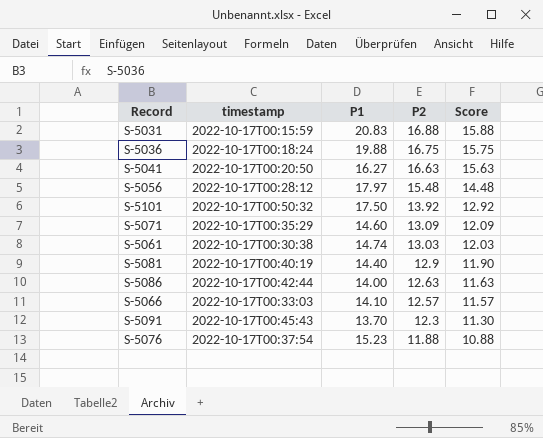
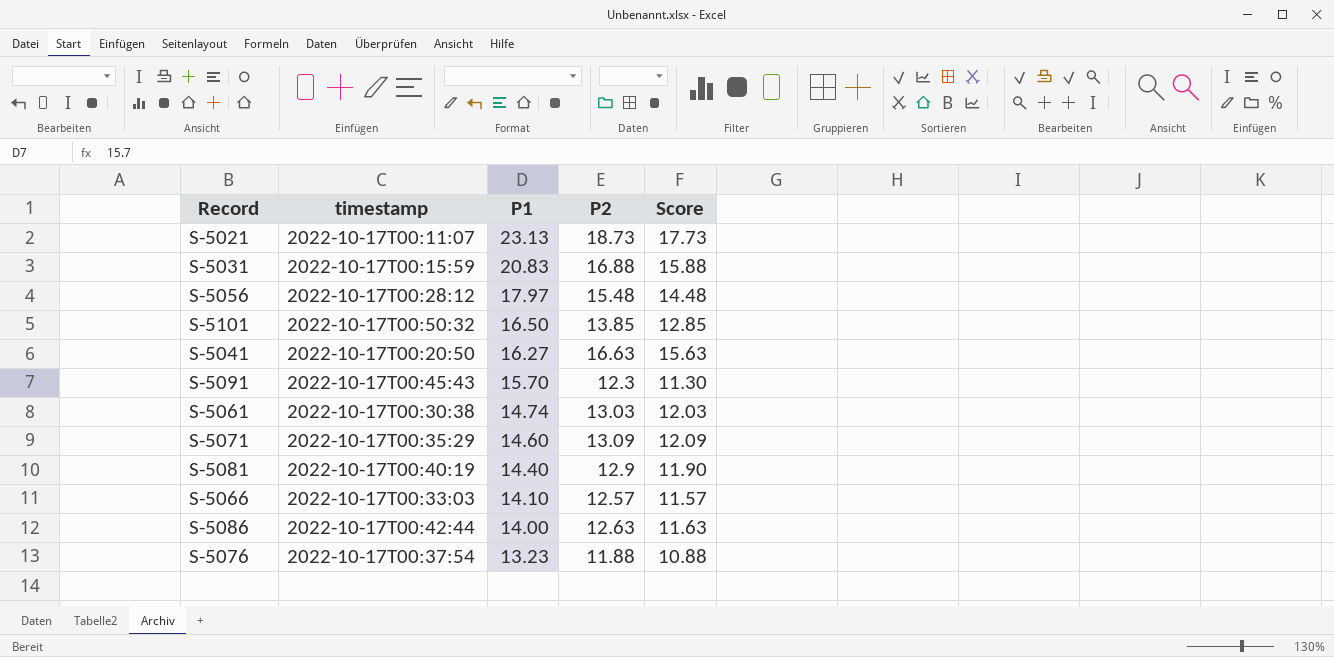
row order: P2 descending -> P1 descending
row S-5036: 2022-10-17T00:18:24 | 19.88 | 16.75 | 15.75 -> none
row S-5021: none -> 2022-10-17T00:11:07 | 23.13 | 18.73 | 17.73
S-5101 | P1: 17.50 -> 16.50
S-5101 | P2: 13.92 -> 13.85
S-5101 | Score: 12.92 -> 12.85
S-5091 | P1: 13.70 -> 15.70
S-5076 | P1: 15.23 -> 13.23

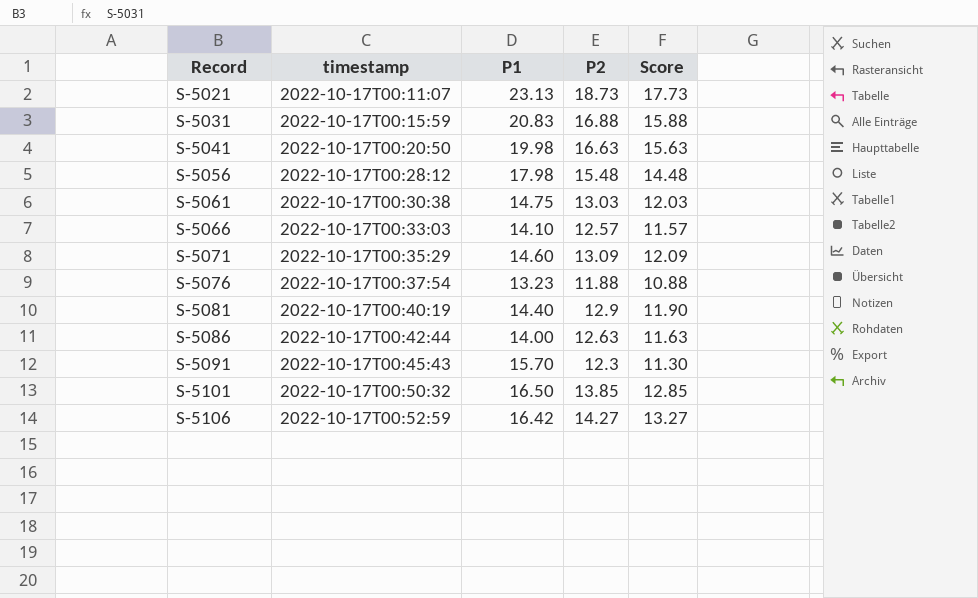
row order: P1 descending -> Record ascending
S-5041 | P1: 16.27 -> 19.98
S-5056 | P1: 17.97 -> 17.98
S-5061 | P1: 14.74 -> 14.75
row S-5106: none -> 2022-10-17T00:52:59 | 16.42 | 14.27 | 13.27

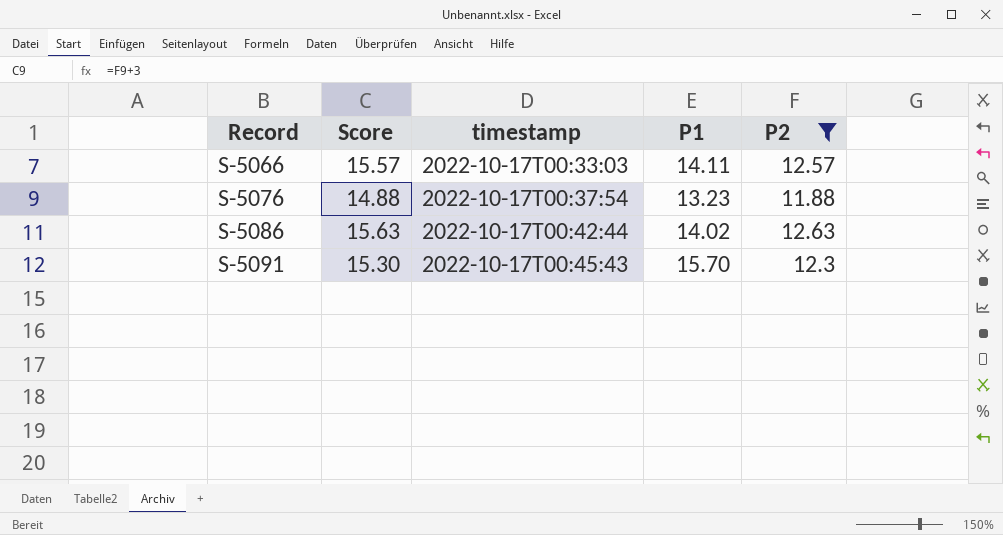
filter: none -> P2 <= 12.63
column Score | formula: [P2] - 1 -> [P2] + 3
column Score | position: 5 -> 2
S-5066 | P1: 14.10 -> 14.11
S-5086 | P1: 14.00 -> 14.02

